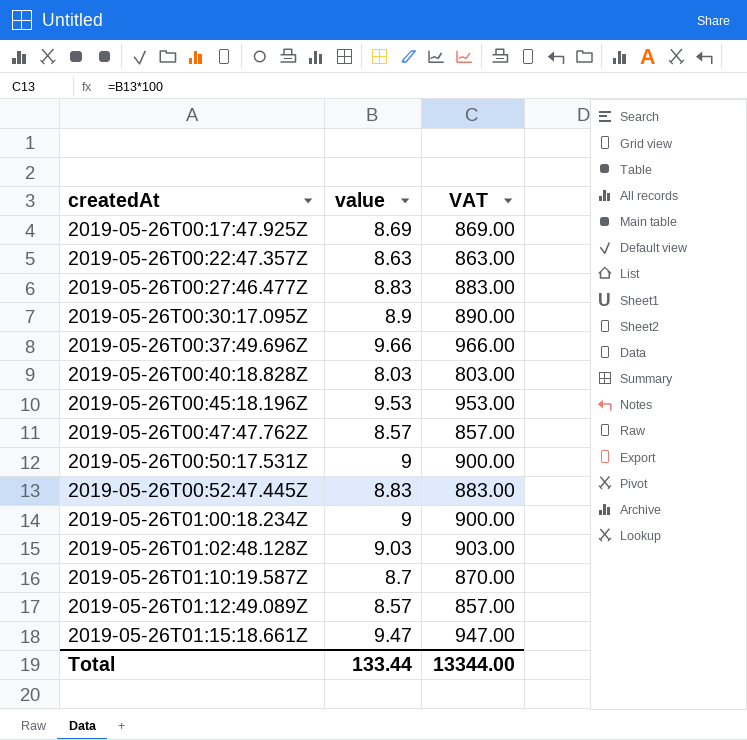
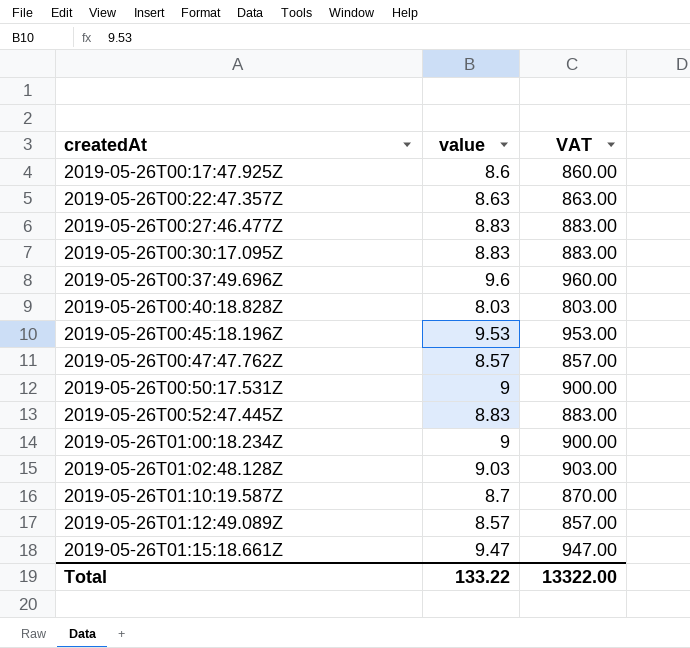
2019-05-26T00:17:47.925Z | value: 8.69 -> 8.6
2019-05-26T00:17:47.925Z | VAT: 869.00 -> 860.00
2019-05-26T00:30:17.095Z | value: 8.9 -> 8.83
2019-05-26T00:30:17.095Z | VAT: 890.00 -> 883.00
2019-05-26T00:37:49.696Z | value: 9.66 -> 9.6
2019-05-26T00:37:49.696Z | VAT: 966.00 -> 960.00
Total | value: 133.44 -> 133.22
Total | VAT: 13344.00 -> 13322.00

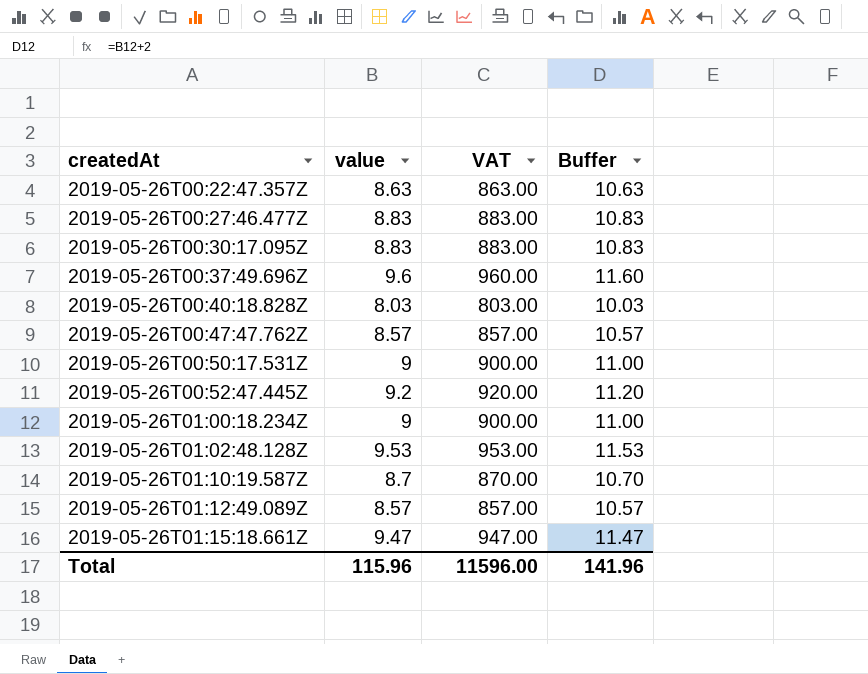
column Buffer | formula: none -> [value] + 2
row 2019-05-26T00:17:47.925Z: 8.6 | 860.00 -> none
row 2019-05-26T00:45:18.196Z: 9.53 | 953.00 -> none
2019-05-26T00:52:47.445Z | value: 8.83 -> 9.2
2019-05-26T00:52:47.445Z | VAT: 883.00 -> 920.00
2019-05-26T01:02:48.128Z | value: 9.03 -> 9.53
2019-05-26T01:02:48.128Z | VAT: 903.00 -> 953.00
Total | value: 133.22 -> 115.96
Total | VAT: 13322.00 -> 11596.00

